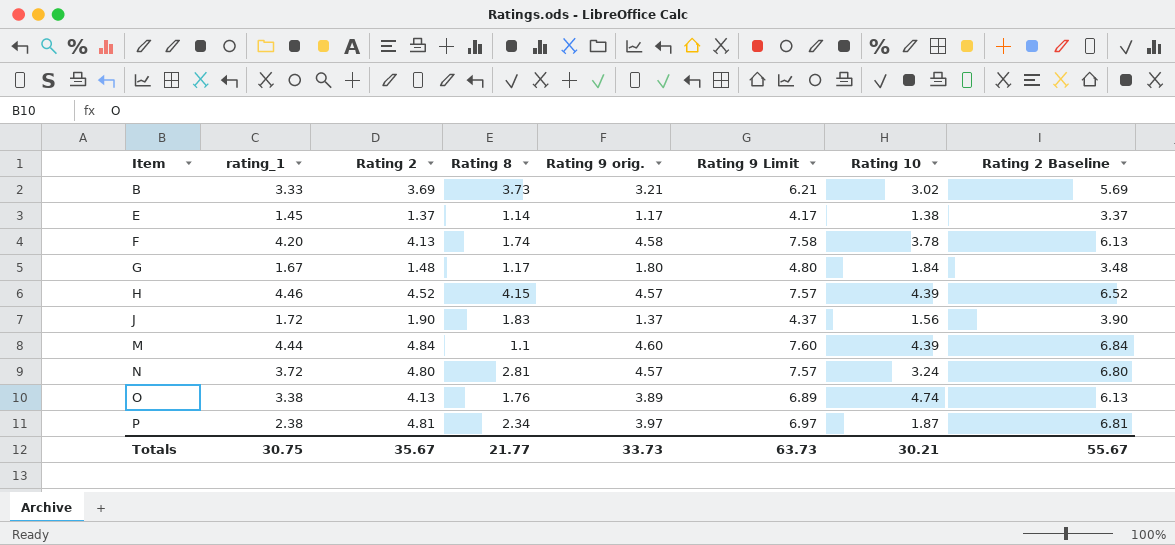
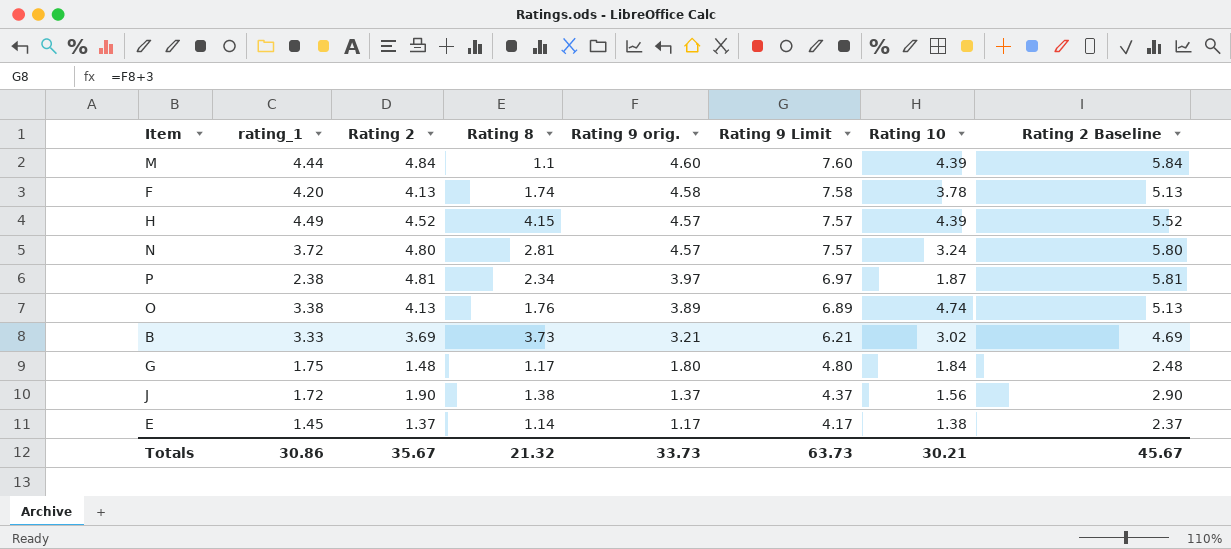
row order: Item ascending -> Rating 9 orig. descending
column Rating 2 Baseline | formula: [Rating 2] + 2 -> [Rating 2] + 1
H | rating_1: 4.46 -> 4.49
G | rating_1: 1.67 -> 1.75
J | Rating 8: 1.83 -> 1.38
Totals | rating_1: 30.75 -> 30.86
Totals | Rating 8: 21.77 -> 21.32
Totals | Rating 2 Baseline: 55.67 -> 45.67

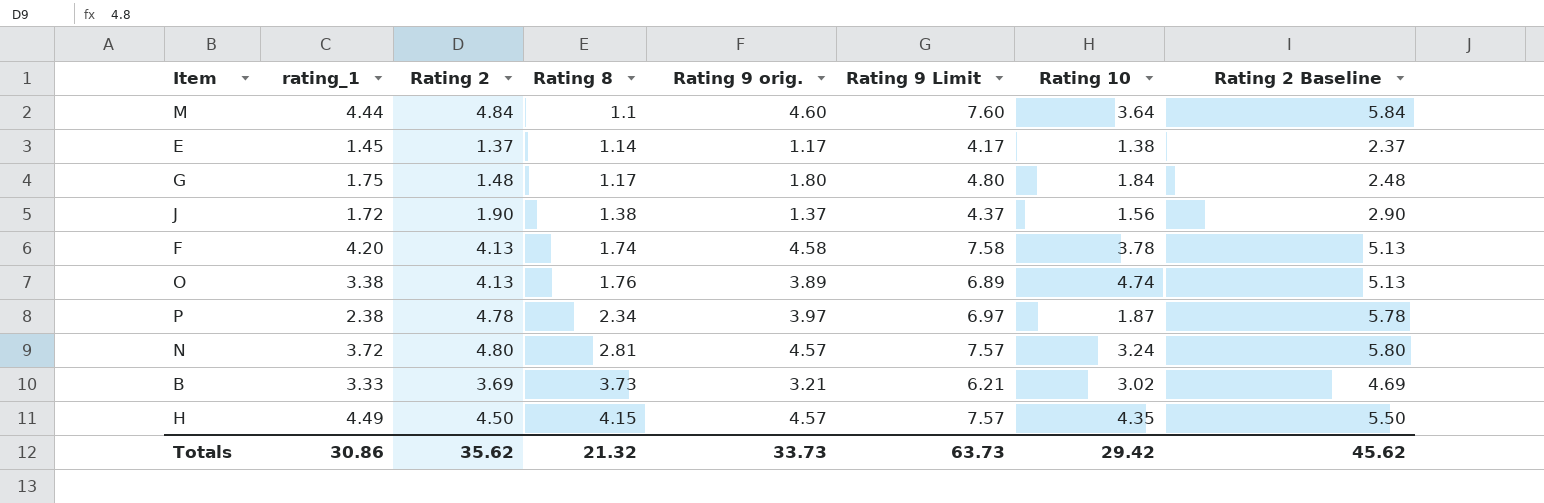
row order: Rating 9 orig. descending -> Rating 8 ascending
M | Rating 10: 4.39 -> 3.64
P | Rating 2: 4.81 -> 4.78
P | Rating 2 Baseline: 5.81 -> 5.78
H | Rating 2: 4.52 -> 4.50
H | Rating 10: 4.39 -> 4.35
H | Rating 2 Baseline: 5.52 -> 5.50
Totals | Rating 2: 35.67 -> 35.62
Totals | Rating 10: 30.21 -> 29.42
Totals | Rating 2 Baseline: 45.67 -> 45.62

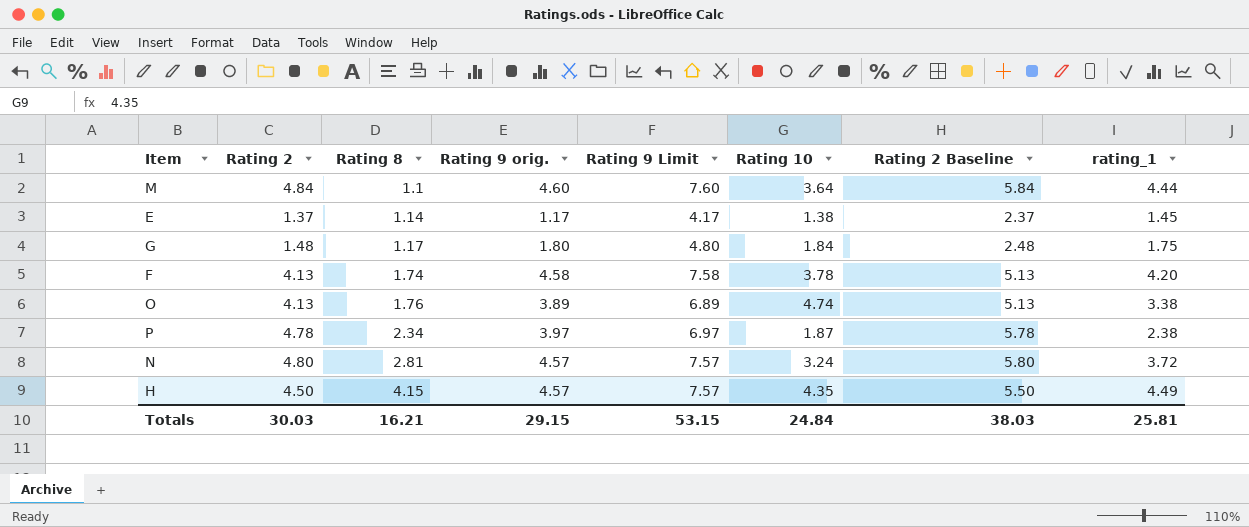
column rating_1 | position: 2 -> 8
row J: 1.72 | 1.90 | 1.38 | 1.37 | 4.37 | 1.56 | 2.90 -> none
row B: 3.33 | 3.69 | 3.73 | 3.21 | 6.21 | 3.02 | 4.69 -> none
Totals | Rating 2: 35.62 -> 30.03
Totals | Rating 8: 21.32 -> 16.21
Totals | Rating 9 orig.: 33.73 -> 29.15
Totals | Rating 9 Limit: 63.73 -> 53.15
Totals | Rating 10: 29.42 -> 24.84
Totals | Rating 2 Baseline: 45.62 -> 38.03
Totals | rating_1: 30.86 -> 25.81

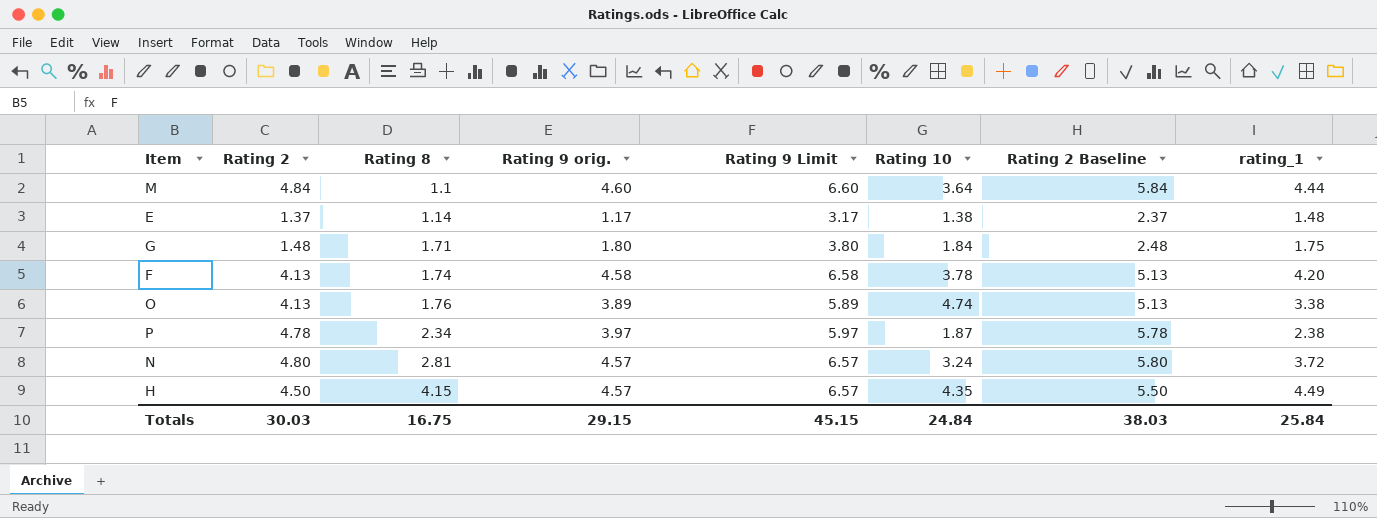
column Rating 9 Limit | formula: [Rating 9 orig.] + 3 -> [Rating 9 orig.] + 2
E | rating_1: 1.45 -> 1.48
G | Rating 8: 1.17 -> 1.71
Totals | Rating 8: 16.21 -> 16.75
Totals | Rating 9 Limit: 53.15 -> 45.15
Totals | rating_1: 25.81 -> 25.84

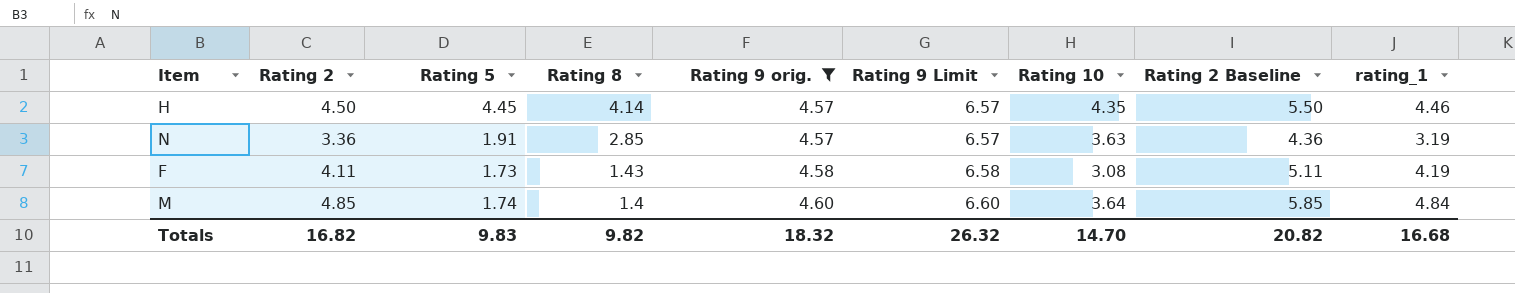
filter: none -> Rating 9 orig. >= 4.57
row order: Rating 8 ascending -> Rating 8 descending
column Rating 5 | position: none -> 3
H | Rating 8: 4.15 -> 4.14
H | rating_1: 4.49 -> 4.46
N | Rating 2: 4.80 -> 3.36
N | Rating 8: 2.81 -> 2.85
N | Rating 10: 3.24 -> 3.63
N | Rating 2 Baseline: 5.80 -> 4.36
N | rating_1: 3.72 -> 3.19
F | Rating 2: 4.13 -> 4.11
F | Rating 8: 1.74 -> 1.43
F | Rating 10: 3.78 -> 3.08
F | Rating 2 Baseline: 5.13 -> 5.11
F | rating_1: 4.20 -> 4.19
M | Rating 2: 4.84 -> 4.85
M | Rating 8: 1.1 -> 1.4
M | Rating 2 Baseline: 5.84 -> 5.85
M | rating_1: 4.44 -> 4.84
Totals | Rating 2: 30.03 -> 16.82
Totals | Rating 8: 16.75 -> 9.82
Totals | Rating 9 orig.: 29.15 -> 18.32
Totals | Rating 9 Limit: 45.15 -> 26.32
Totals | Rating 10: 24.84 -> 14.70
Totals | Rating 2 Baseline: 38.03 -> 20.82
Totals | rating_1: 25.84 -> 16.68

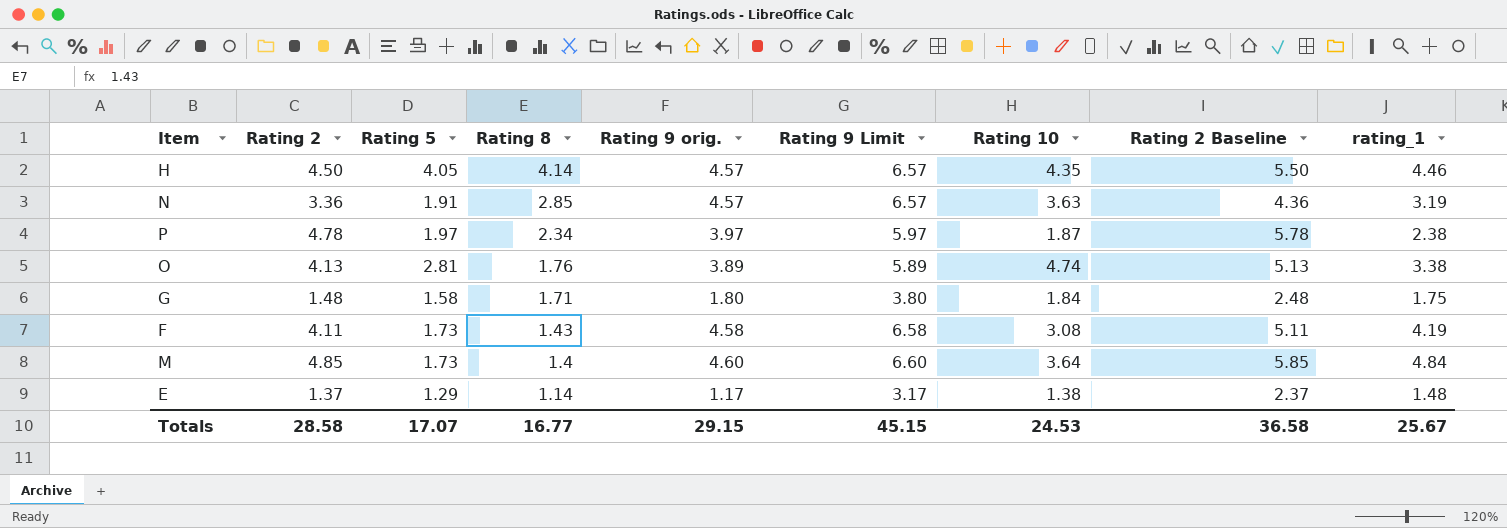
filter: Rating 9 orig. >= 4.57 -> none
H | Rating 5: 4.45 -> 4.05
M | Rating 5: 1.74 -> 1.73
Totals | Rating 2: 16.82 -> 28.58
Totals | Rating 5: 9.83 -> 17.07
Totals | Rating 8: 9.82 -> 16.77
Totals | Rating 9 orig.: 18.32 -> 29.15
Totals | Rating 9 Limit: 26.32 -> 45.15
Totals | Rating 10: 14.70 -> 24.53
Totals | Rating 2 Baseline: 20.82 -> 36.58
Totals | rating_1: 16.68 -> 25.67

